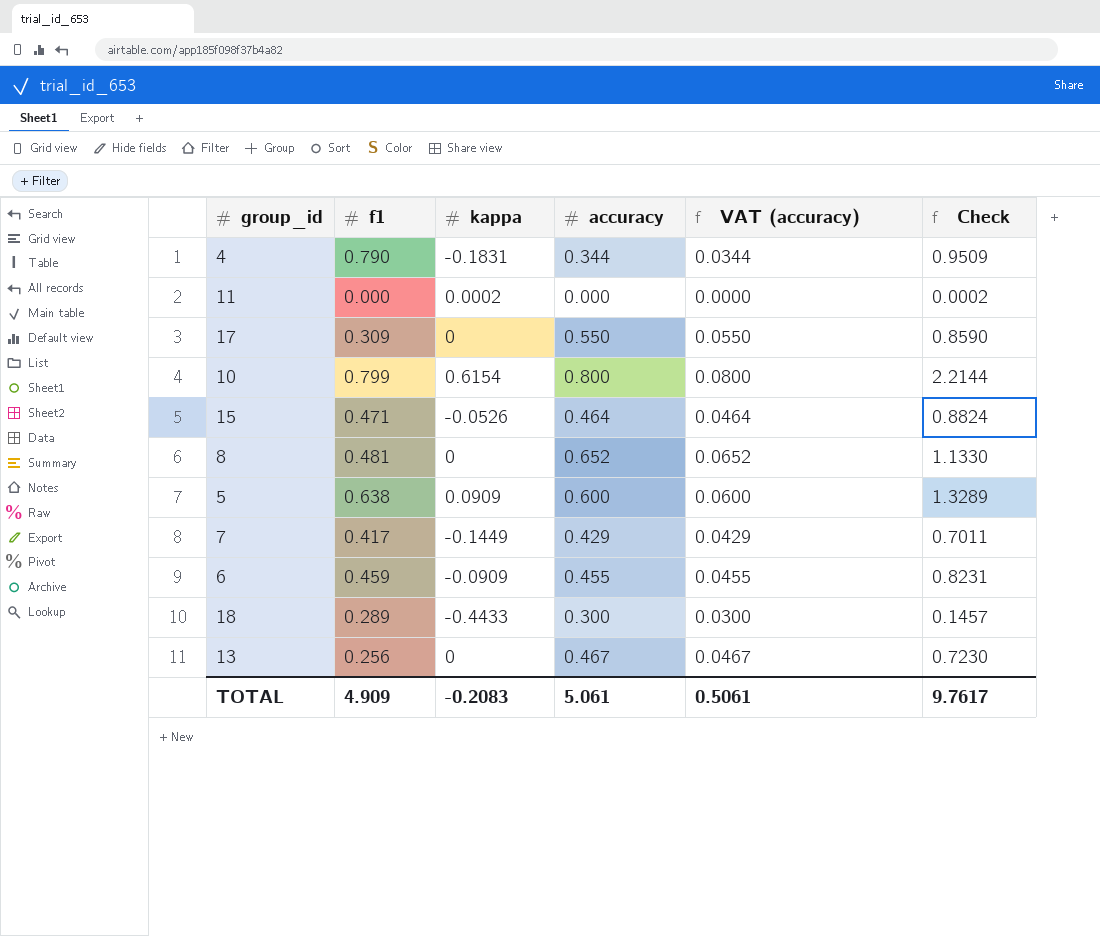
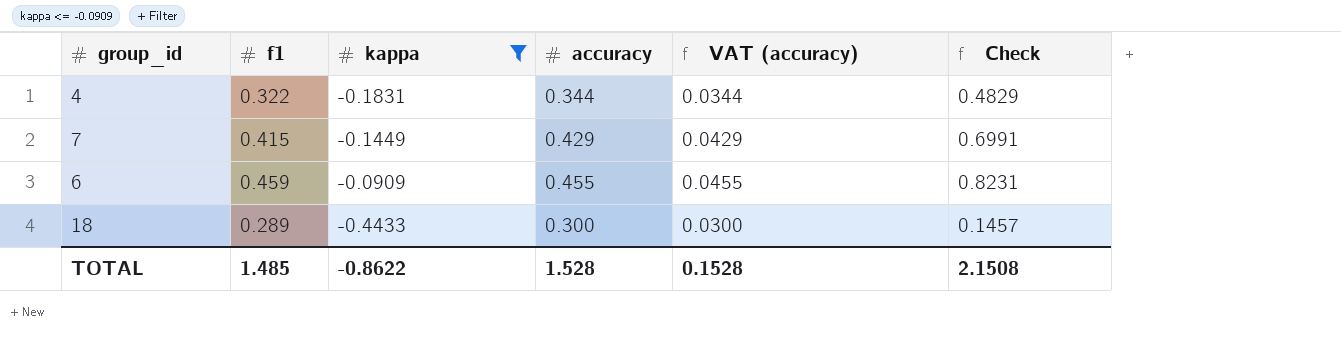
filter: none -> kappa <= -0.0909
4 | f1: 0.790 -> 0.322
4 | Check: 0.9509 -> 0.4829
7 | f1: 0.417 -> 0.415
7 | Check: 0.7011 -> 0.6991
TOTAL | f1: 4.909 -> 1.485
TOTAL | kappa: -0.2083 -> -0.8622
TOTAL | accuracy: 5.061 -> 1.528
TOTAL | VAT (accuracy): 0.5061 -> 0.1528
TOTAL | Check: 9.7617 -> 2.1508

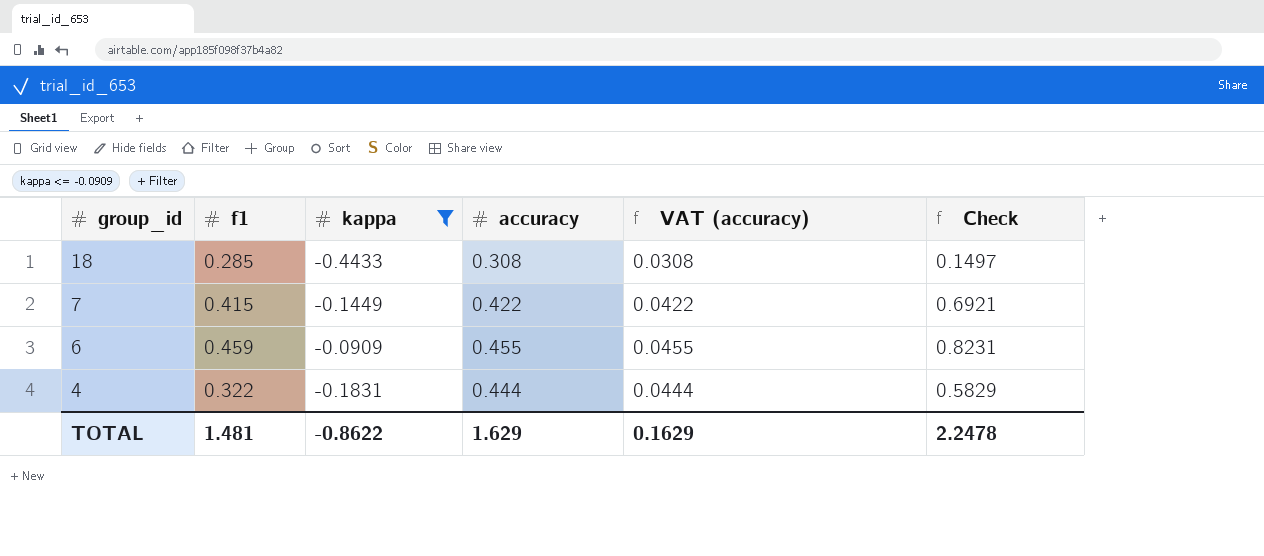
row order: none -> group_id descending
18 | f1: 0.289 -> 0.285
18 | accuracy: 0.300 -> 0.308
18 | VAT (accuracy): 0.0300 -> 0.0308
18 | Check: 0.1457 -> 0.1497
7 | accuracy: 0.429 -> 0.422
7 | VAT (accuracy): 0.0429 -> 0.0422
7 | Check: 0.6991 -> 0.6921
4 | accuracy: 0.344 -> 0.444
4 | VAT (accuracy): 0.0344 -> 0.0444
4 | Check: 0.4829 -> 0.5829
TOTAL | f1: 1.485 -> 1.481
TOTAL | accuracy: 1.528 -> 1.629
TOTAL | VAT (accuracy): 0.1528 -> 0.1629
TOTAL | Check: 2.1508 -> 2.2478

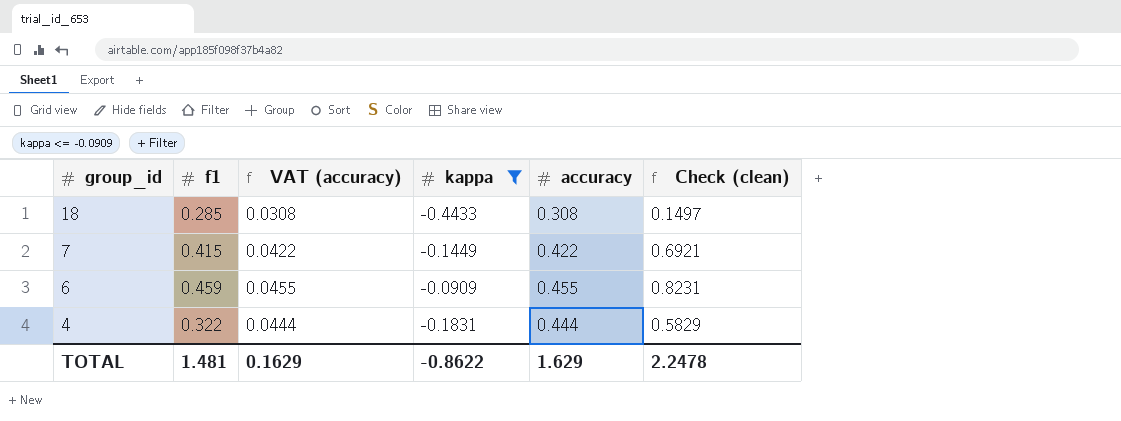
column VAT (accuracy) | position: 5 -> 3
column name: Check -> Check (clean)

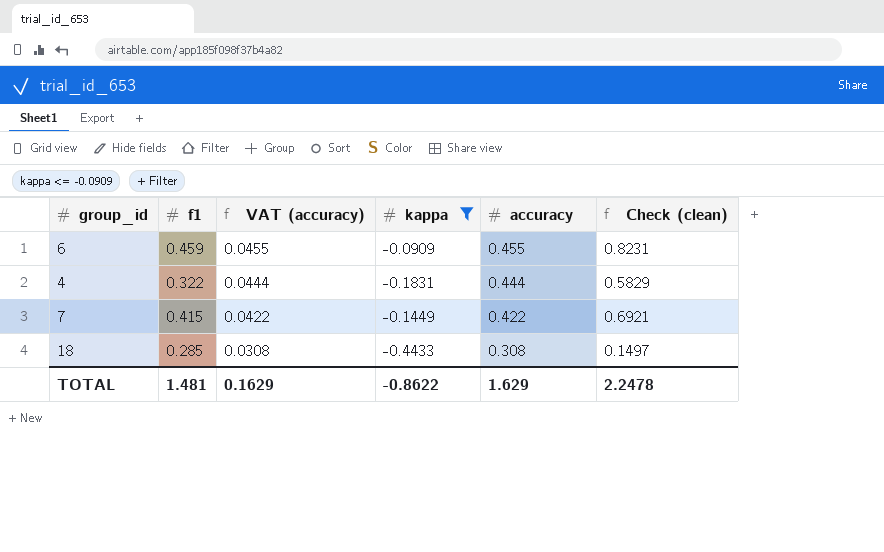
row order: group_id descending -> VAT (accuracy) descending

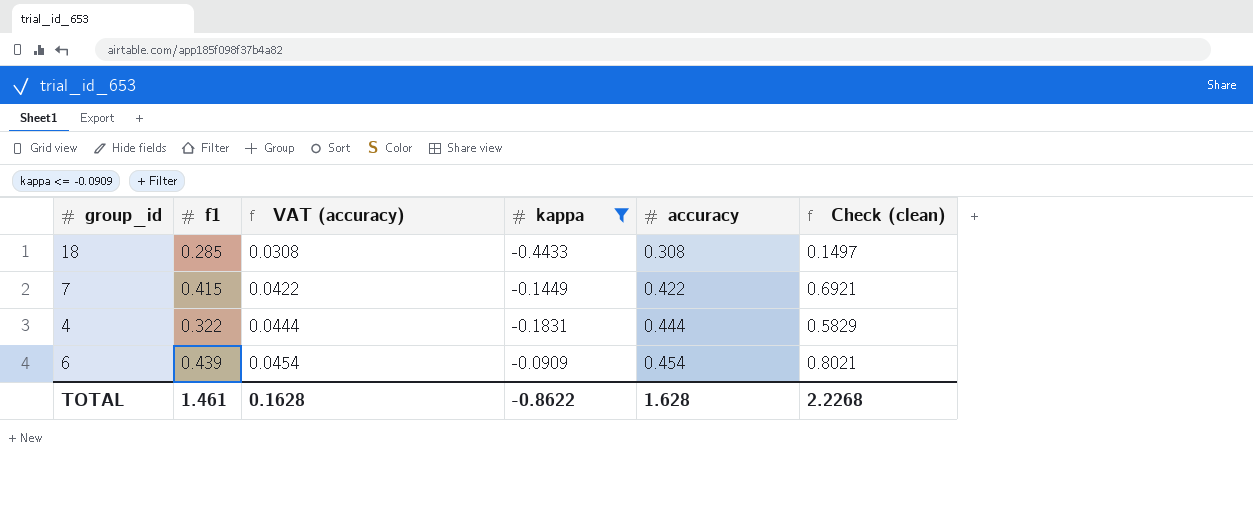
row order: VAT (accuracy) descending -> VAT (accuracy) ascending
6 | f1: 0.459 -> 0.439
6 | VAT (accuracy): 0.0455 -> 0.0454
6 | accuracy: 0.455 -> 0.454
6 | Check (clean): 0.8231 -> 0.8021
TOTAL | f1: 1.481 -> 1.461
TOTAL | VAT (accuracy): 0.1629 -> 0.1628
TOTAL | accuracy: 1.629 -> 1.628
TOTAL | Check (clean): 2.2478 -> 2.2268

